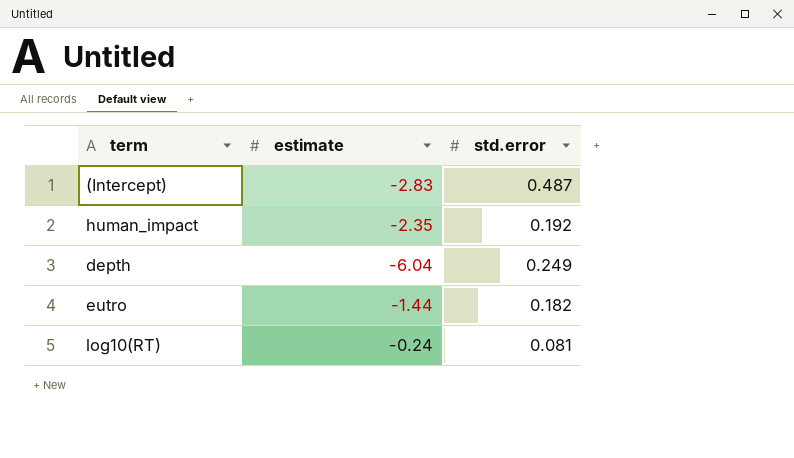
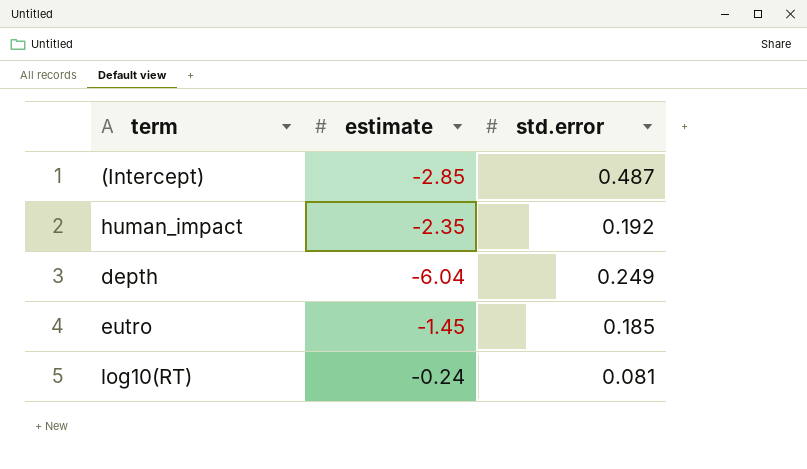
(Intercept) | estimate: -2.83 -> -2.85
eutro | estimate: -1.44 -> -1.45
eutro | std.error: 0.182 -> 0.185

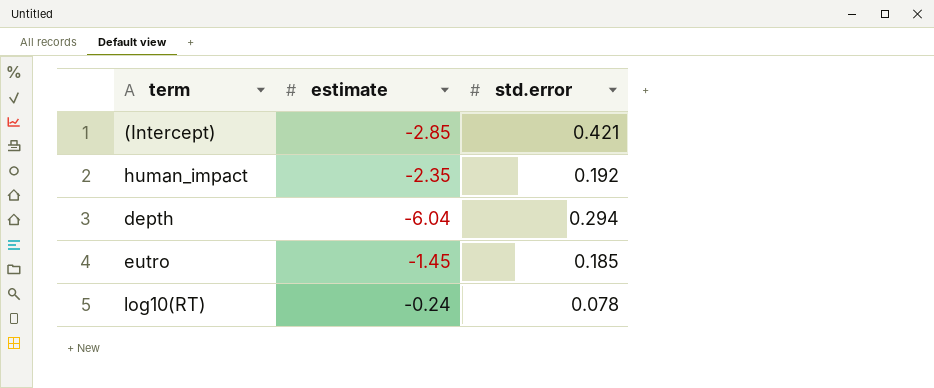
(Intercept) | std.error: 0.487 -> 0.421
depth | std.error: 0.249 -> 0.294
log10(RT) | std.error: 0.081 -> 0.078

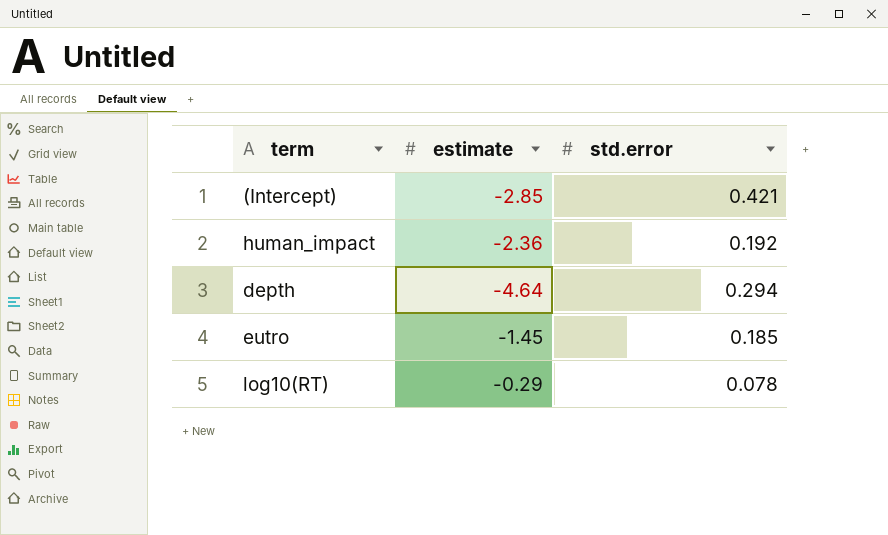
human_impact | estimate: -2.35 -> -2.36
depth | estimate: -6.04 -> -4.64
log10(RT) | estimate: -0.24 -> -0.29

